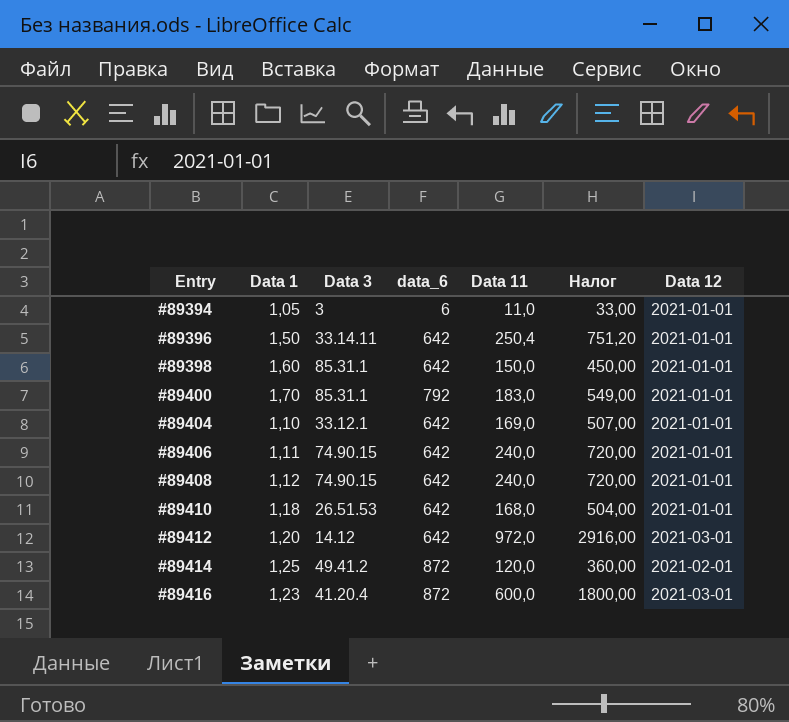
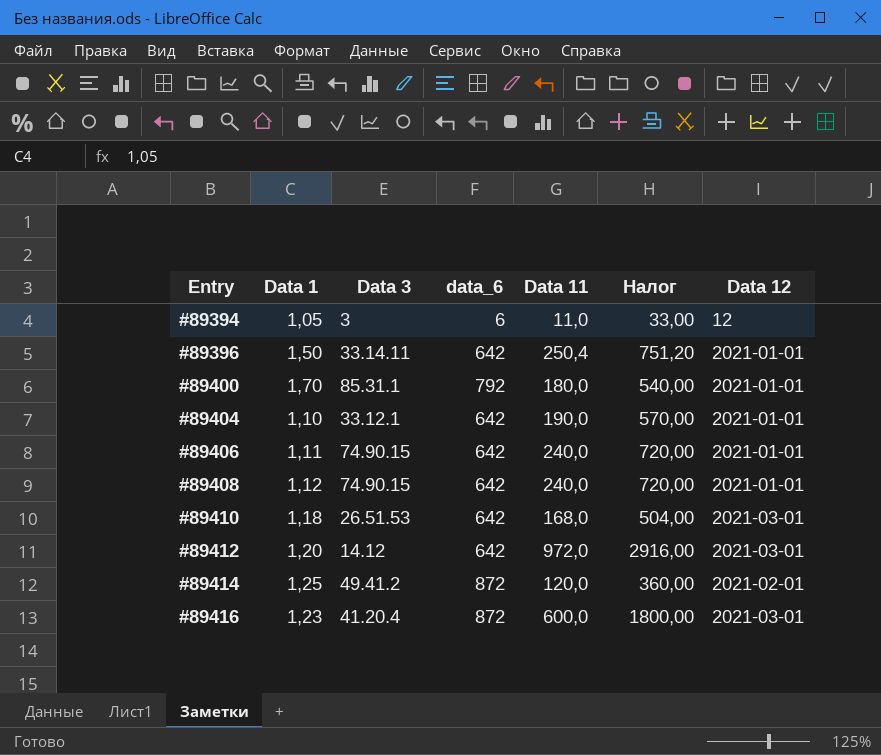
row #89398: 1,60 | 85.31.1 | 642 | 150,0 | 450,00 | 2021-01-01 -> none
#89394 | Data 12: 2021-01-01 -> 12
#89400 | Data 11: 183,0 -> 180,0
#89400 | Налог: 549,00 -> 540,00
#89404 | Data 11: 169,0 -> 190,0
#89404 | Налог: 507,00 -> 570,00
#89410 | Data 12: 2021-01-01 -> 2021-03-01

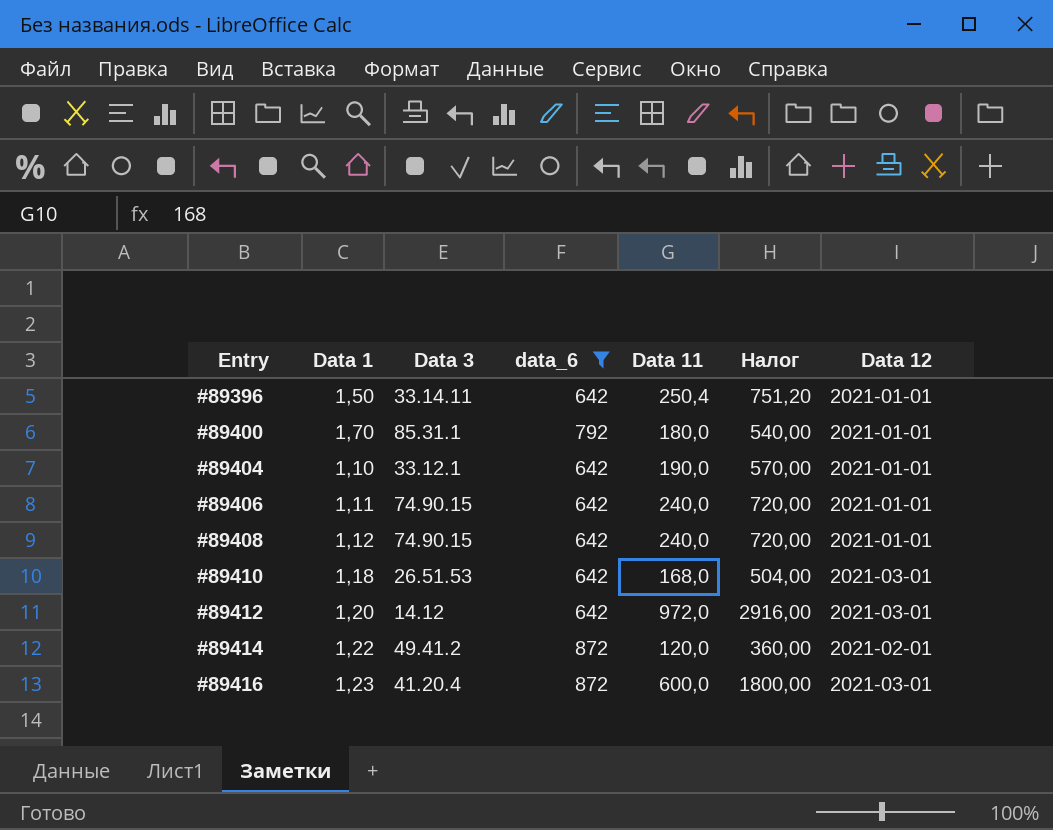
filter: none -> data_6 != 6
#89414 | Data 1: 1,25 -> 1,22

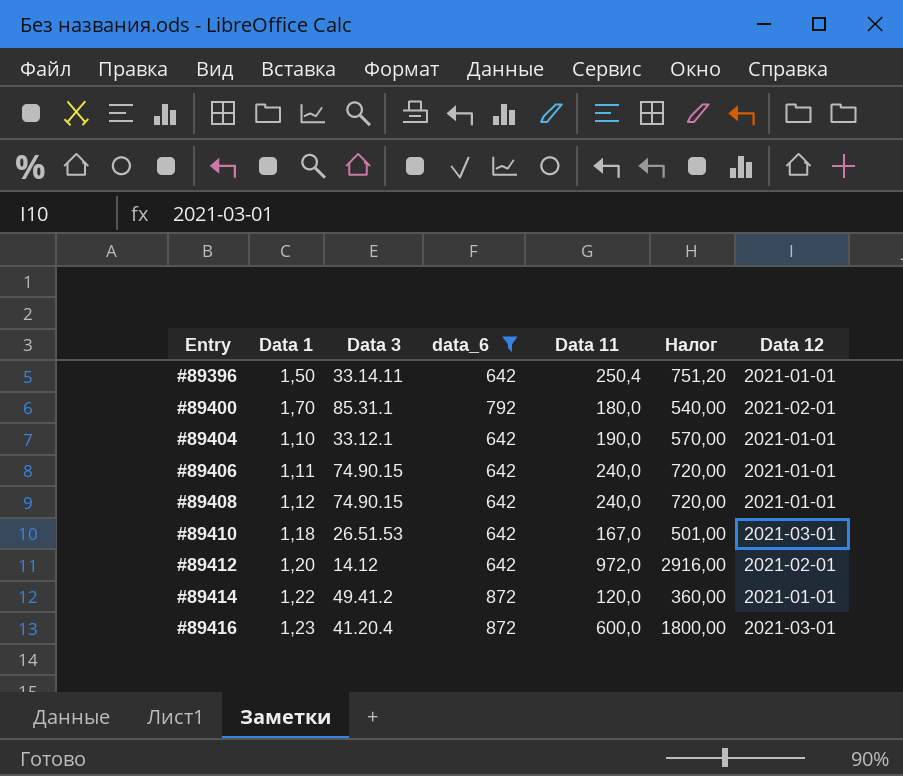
#89400 | Data 12: 2021-01-01 -> 2021-02-01
#89410 | Data 11: 168,0 -> 167,0
#89410 | Налог: 504,00 -> 501,00
#89412 | Data 12: 2021-03-01 -> 2021-02-01
#89414 | Data 12: 2021-02-01 -> 2021-01-01

